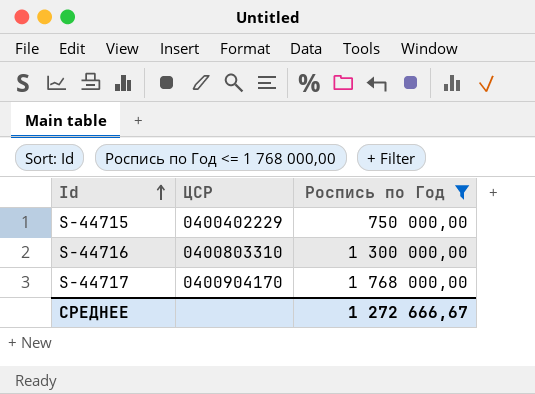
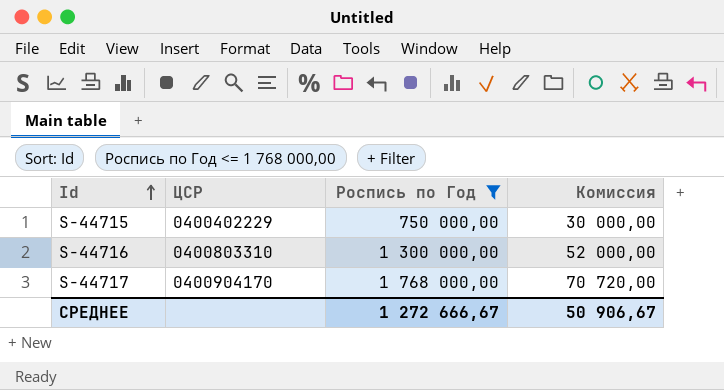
column Комиссия | formula: none -> [Роспись по Год] * 0,04

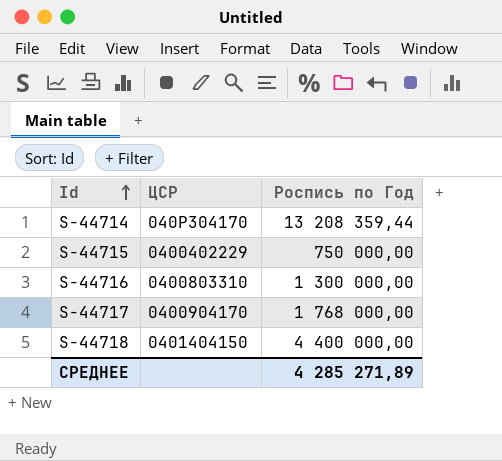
filter: Роспись по Год <= 1 768 000,00 -> none
column Комиссия | formula: [Роспись по Год] * 0,04 -> none
СРЕДНЕЕ | Роспись по Год: 1 272 666,67 -> 4 285 271,89

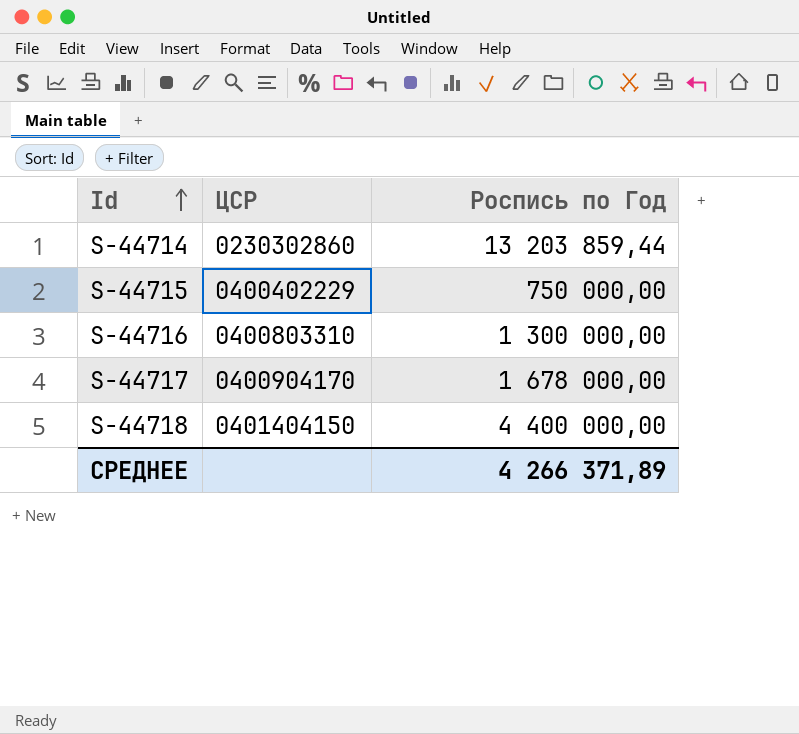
S-44714 | ЦСР: 040P304170 -> 0230302860
S-44714 | Роспись по Год: 13 208 359,44 -> 13 203 859,44
S-44717 | Роспись по Год: 1 768 000,00 -> 1 678 000,00
СРЕДНЕЕ | Роспись по Год: 4 285 271,89 -> 4 266 371,89

